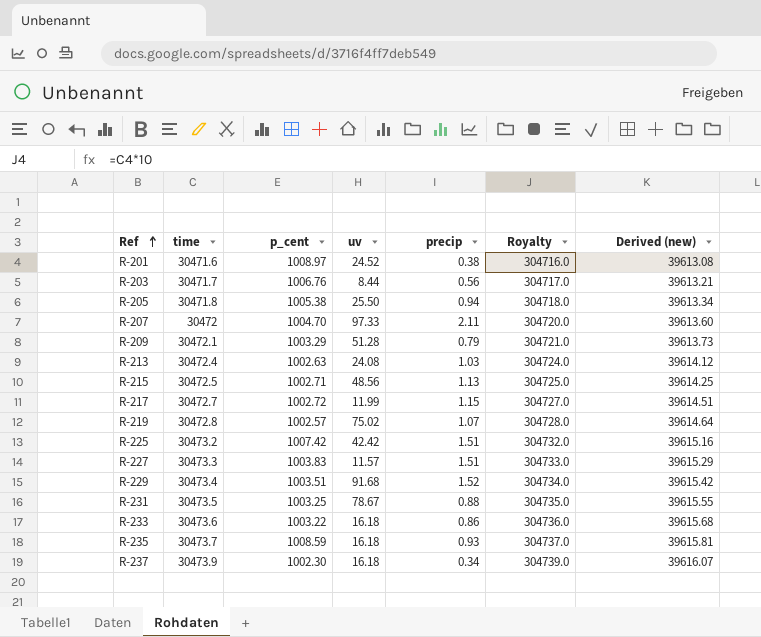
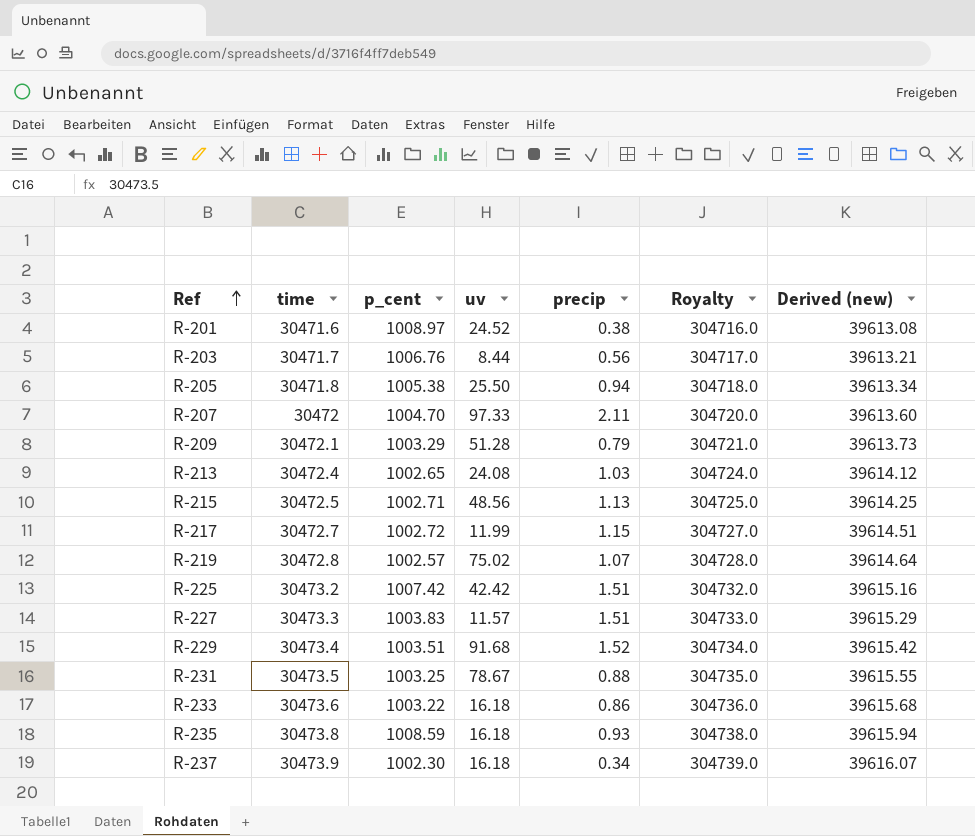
R-213 | p_cent: 1002.63 -> 1002.65
R-235 | time: 30473.7 -> 30473.8
R-235 | Royalty: 304737.0 -> 304738.0
R-235 | Derived (new): 39615.81 -> 39615.94

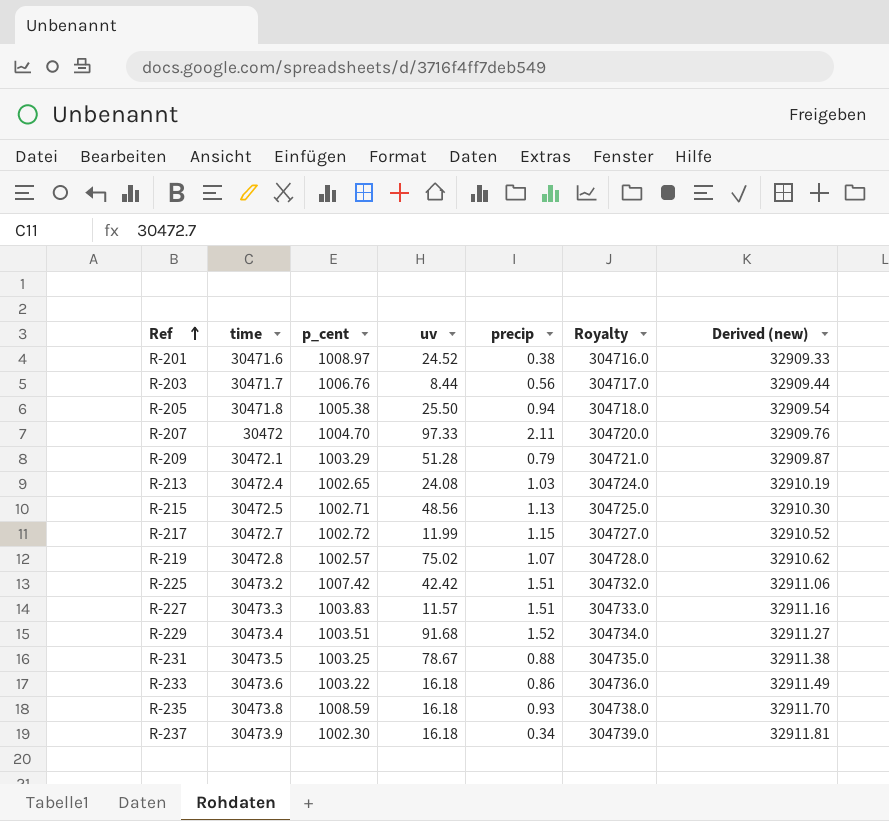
column Derived (new) | formula: [time] * 1.3 -> [time] * 1.08

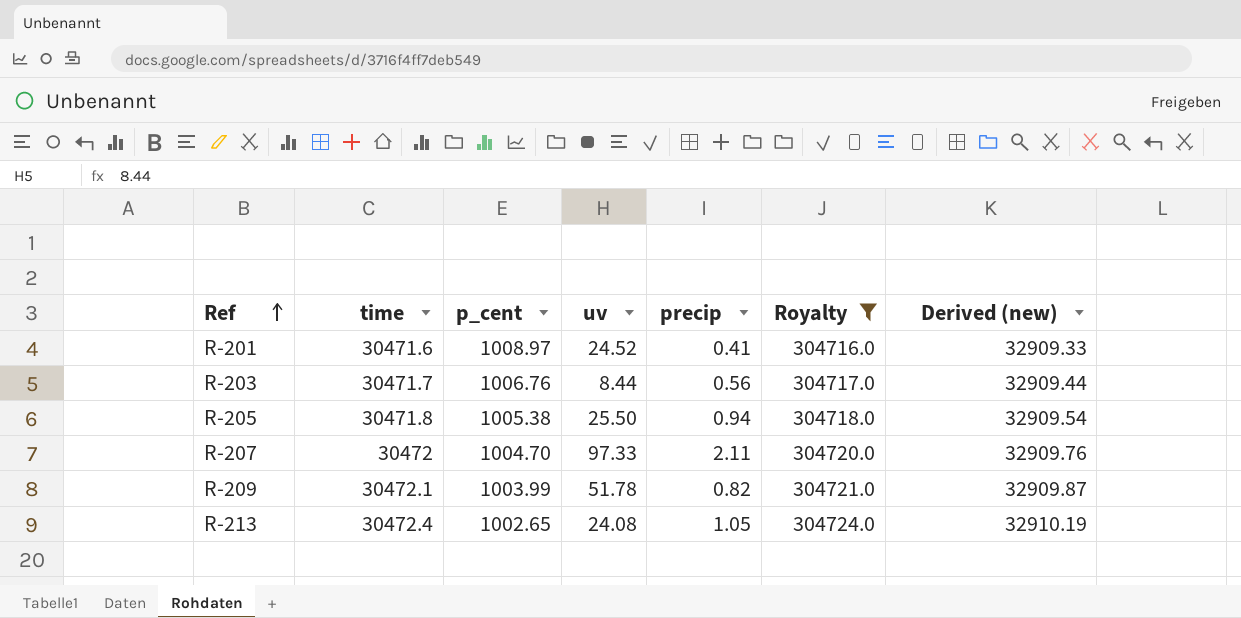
filter: none -> Royalty <= 304724.0
R-201 | precip: 0.38 -> 0.41
R-209 | p_cent: 1003.29 -> 1003.99
R-209 | uv: 51.28 -> 51.78
R-209 | precip: 0.79 -> 0.82
R-213 | precip: 1.03 -> 1.05

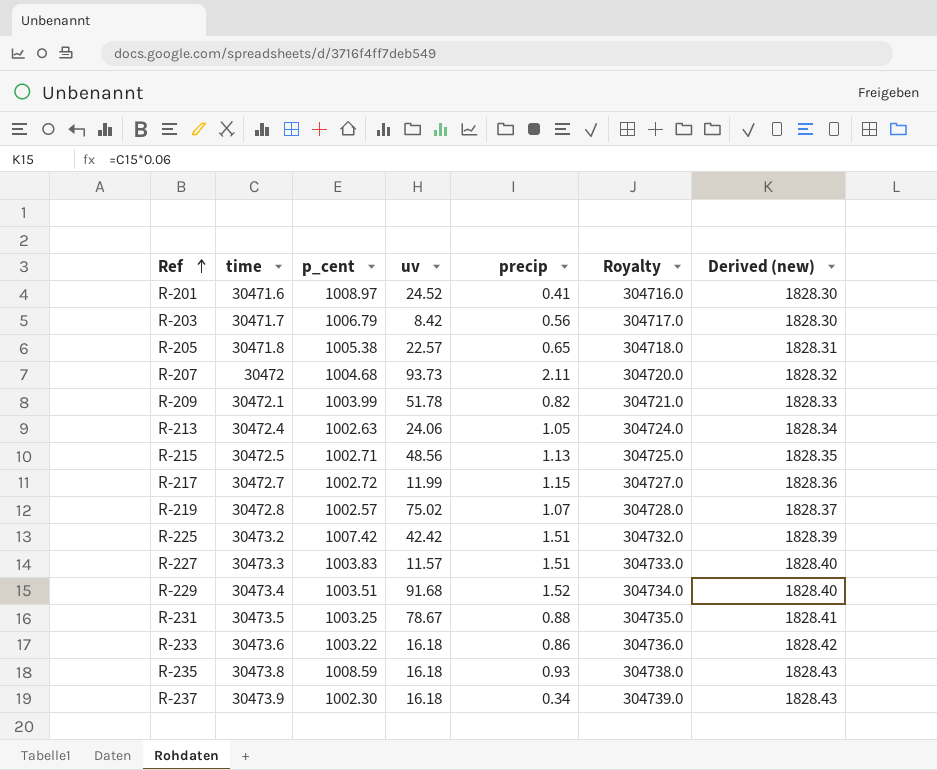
filter: Royalty <= 304724.0 -> none
column Derived (new) | formula: [time] * 1.08 -> [time] * 0.06
R-203 | p_cent: 1006.76 -> 1006.79
R-203 | uv: 8.44 -> 8.42
R-205 | uv: 25.50 -> 22.57
R-205 | precip: 0.94 -> 0.65
R-207 | p_cent: 1004.70 -> 1004.68
R-207 | uv: 97.33 -> 93.73
R-213 | p_cent: 1002.65 -> 1002.63
R-213 | uv: 24.08 -> 24.06

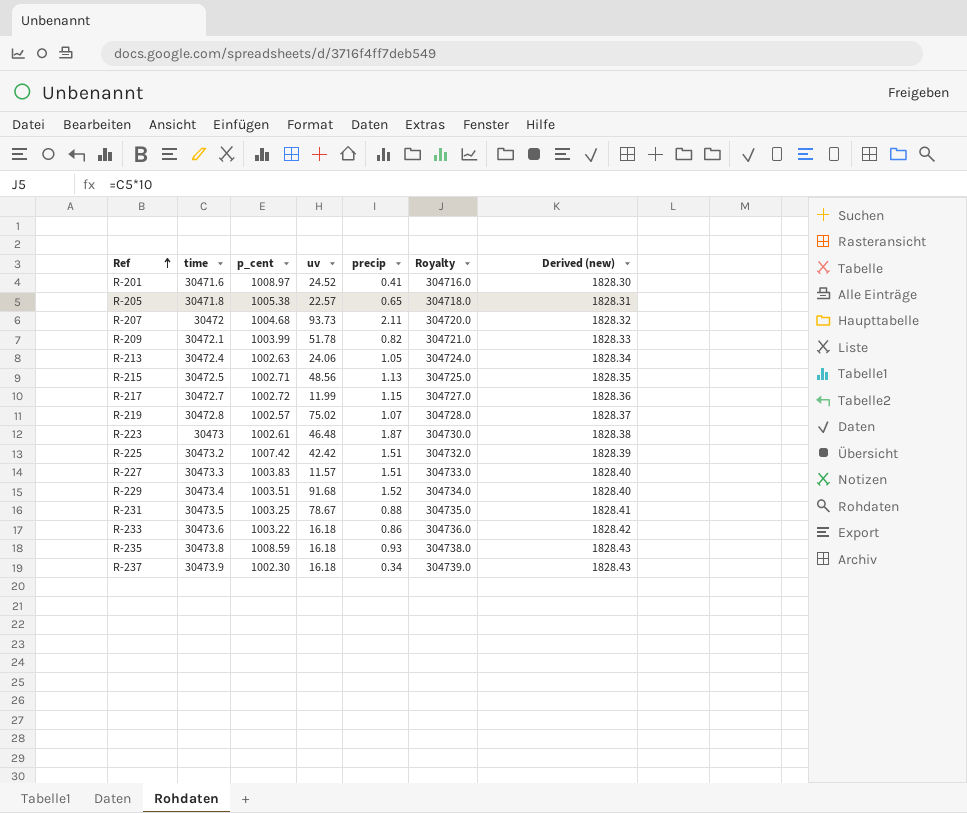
row R-203: 30471.7 | 1006.79 | 8.42 | 0.56 | 304717.0 | 1828.30 -> none
row R-223: none -> 30473 | 1002.61 | 46.48 | 1.87 | 304730.0 | 1828.38

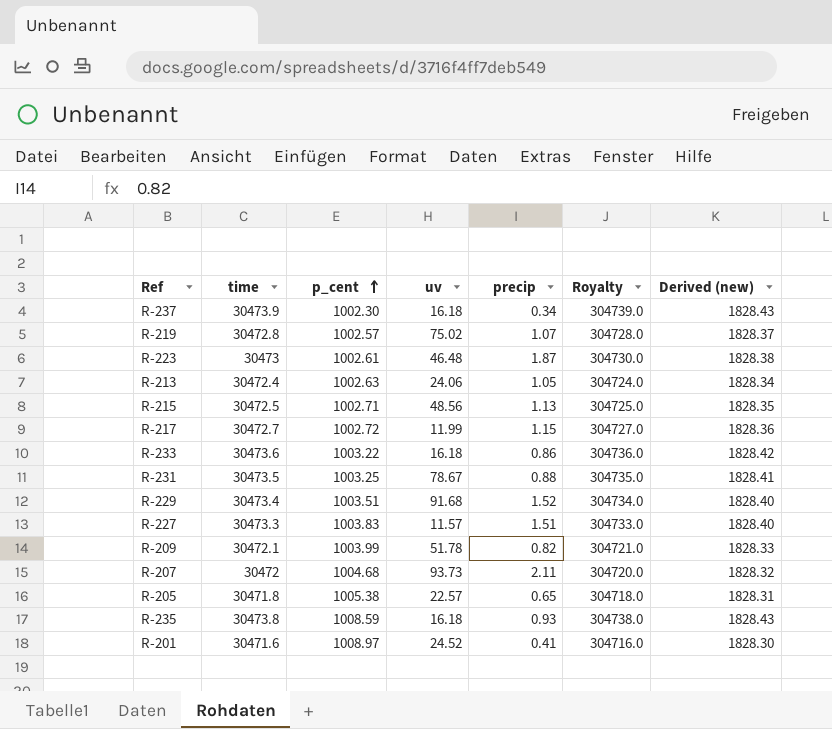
row order: Ref ascending -> p_cent ascending
row R-225: 30473.2 | 1007.42 | 42.42 | 1.51 | 304732.0 | 1828.39 -> none

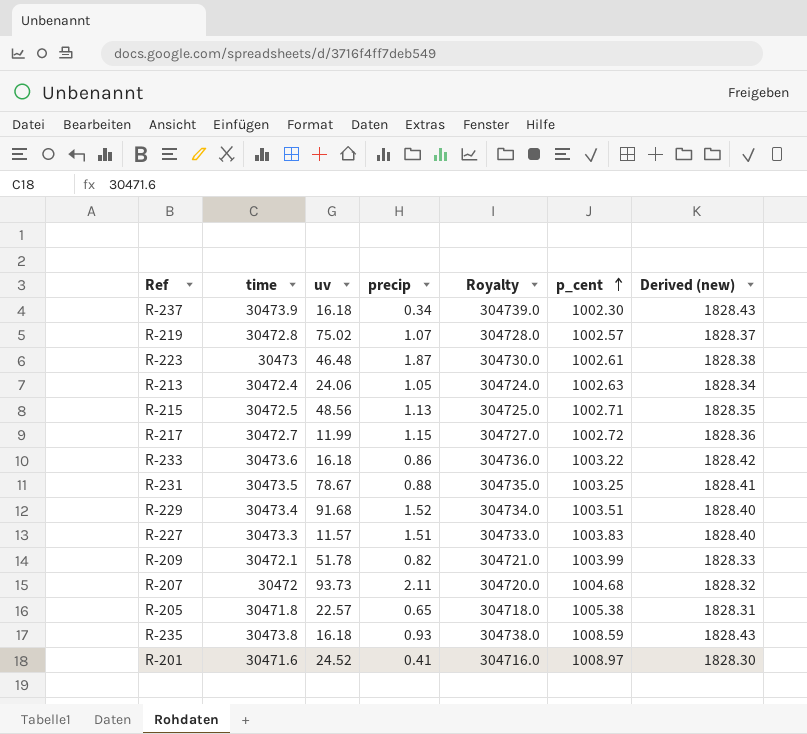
column p_cent | position: 3 -> 6

